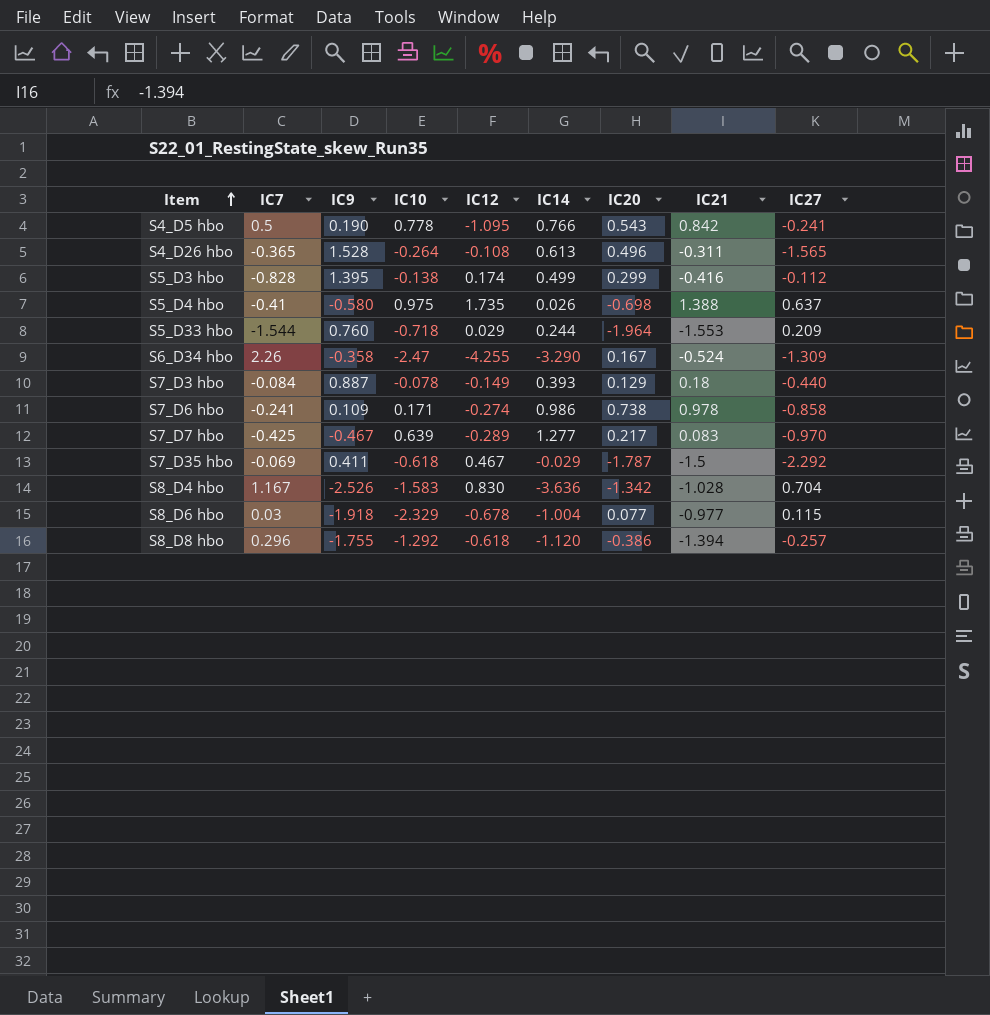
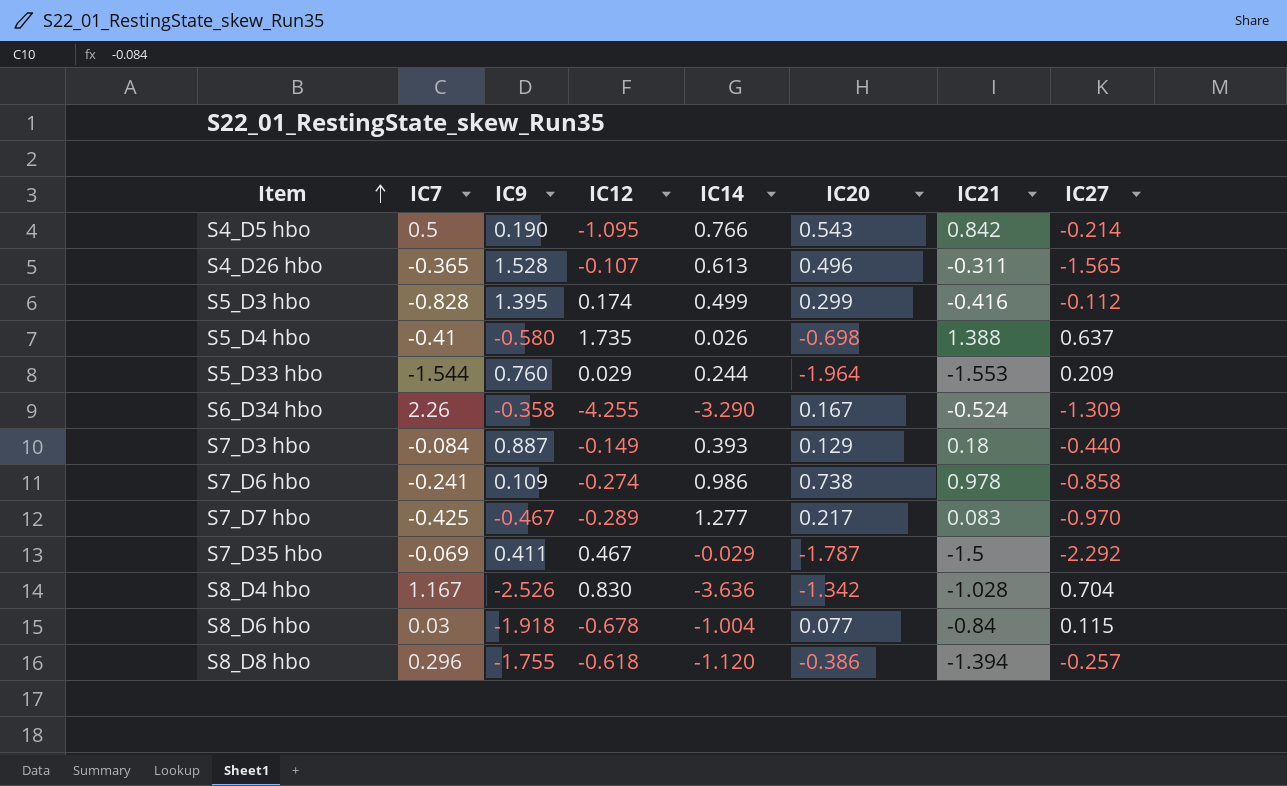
column IC10 | position: 4 -> none
S4_D5 hbo | IC27: -0.241 -> -0.214
S4_D26 hbo | IC12: -0.108 -> -0.107
S8_D6 hbo | IC21: -0.977 -> -0.84

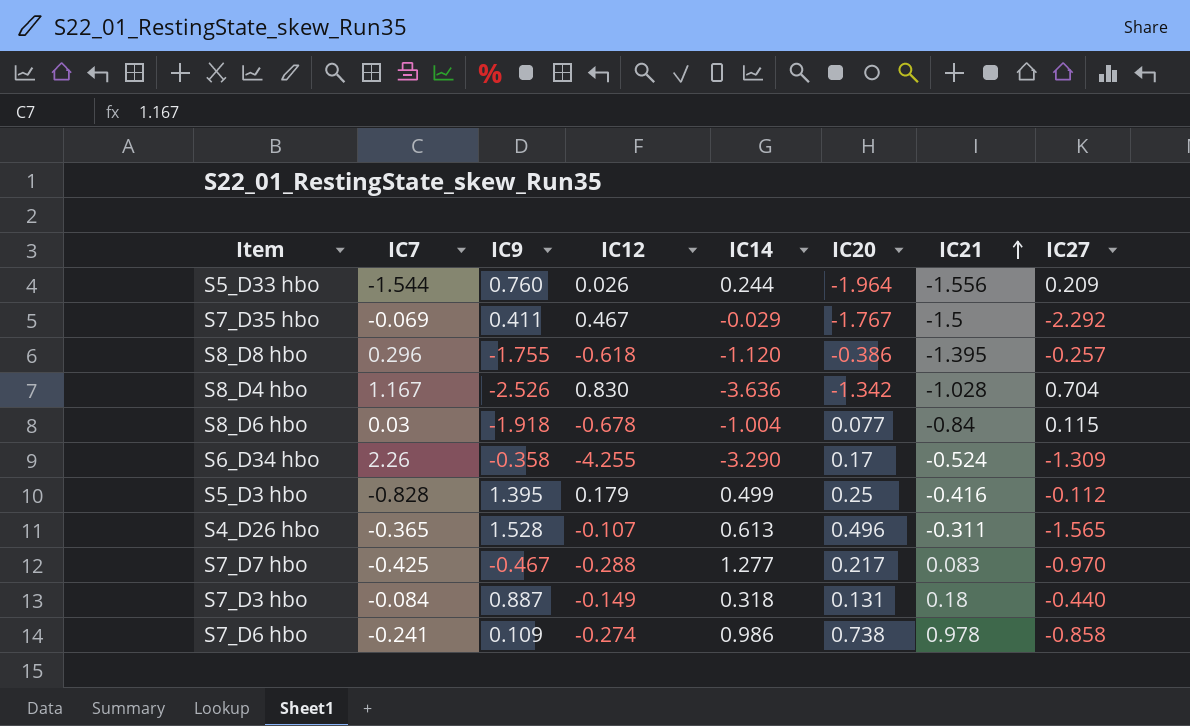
row order: Item ascending -> IC21 ascending
row S4_D5 hbo: 0.5 | 0.190 | -1.095 | 0.766 | 0.543 | 0.842 | -0.214 -> none
row S5_D4 hbo: -0.41 | -0.580 | 1.735 | 0.026 | -0.698 | 1.388 | 0.637 -> none
S5_D33 hbo | IC12: 0.029 -> 0.026
S5_D33 hbo | IC21: -1.553 -> -1.556
S7_D35 hbo | IC20: -1.787 -> -1.767
S8_D8 hbo | IC21: -1.394 -> -1.395
S6_D34 hbo | IC20: 0.167 -> 0.17
S5_D3 hbo | IC12: 0.174 -> 0.179
S5_D3 hbo | IC20: 0.299 -> 0.25
S7_D7 hbo | IC12: -0.289 -> -0.288
S7_D3 hbo | IC14: 0.393 -> 0.318
S7_D3 hbo | IC20: 0.129 -> 0.131

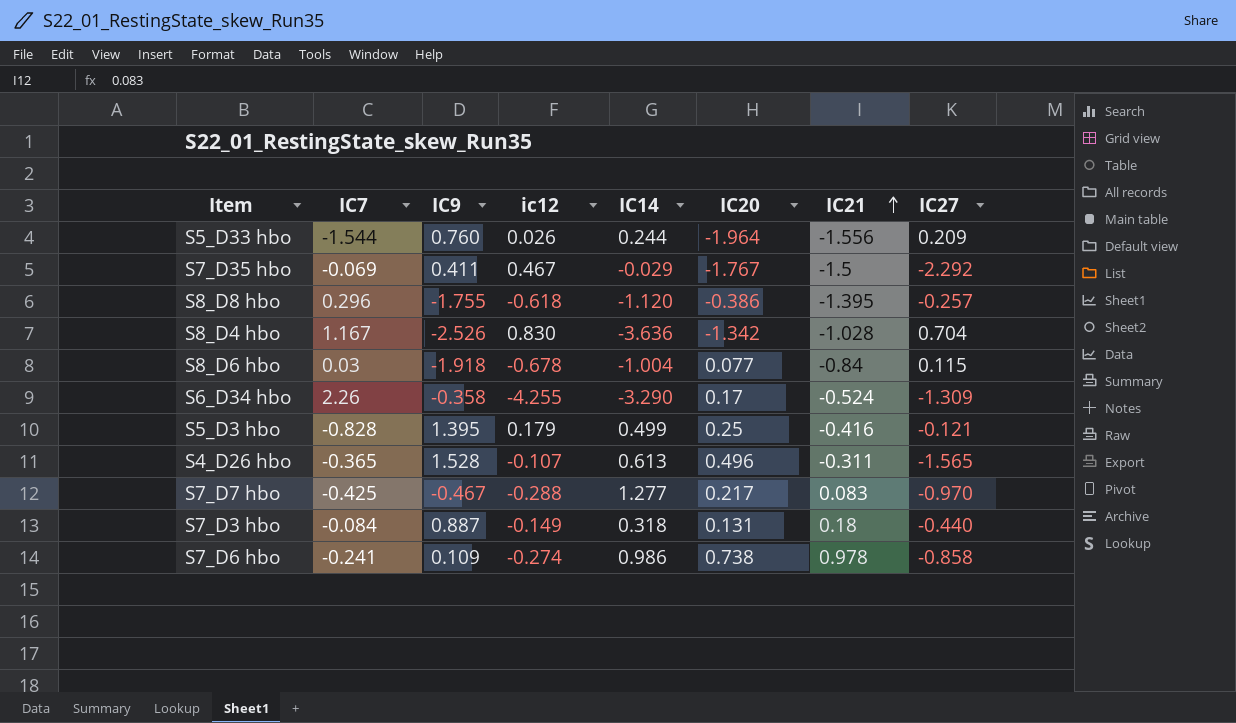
column name: IC12 -> ic12
S5_D3 hbo | IC27: -0.112 -> -0.121

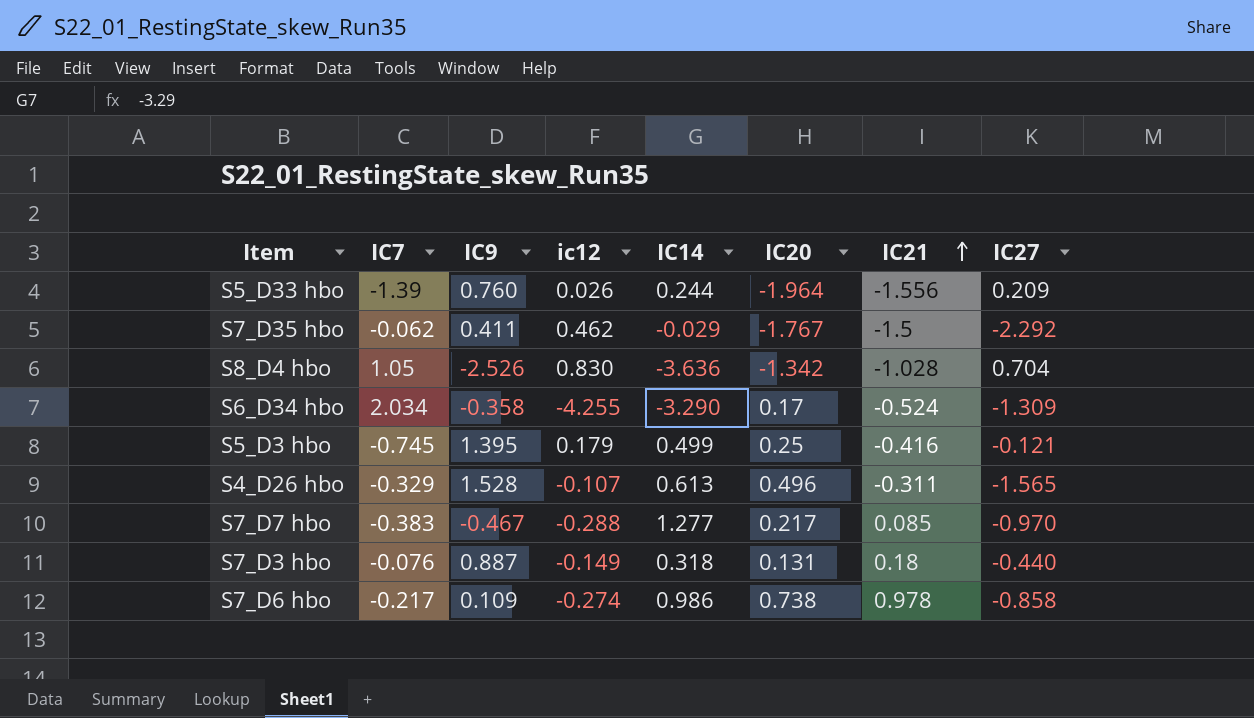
row S8_D8 hbo: 0.296 | -1.755 | -0.618 | -1.120 | -0.386 | -1.395 | -0.257 -> none
row S8_D6 hbo: 0.03 | -1.918 | -0.678 | -1.004 | 0.077 | -0.84 | 0.115 -> none
S5_D33 hbo | IC7: -1.544 -> -1.39
S7_D35 hbo | IC7: -0.069 -> -0.062
S7_D35 hbo | ic12: 0.467 -> 0.462
S8_D4 hbo | IC7: 1.167 -> 1.05
S6_D34 hbo | IC7: 2.26 -> 2.034
S5_D3 hbo | IC7: -0.828 -> -0.745
S4_D26 hbo | IC7: -0.365 -> -0.329
S7_D7 hbo | IC7: -0.425 -> -0.383
S7_D7 hbo | IC21: 0.083 -> 0.085
S7_D3 hbo | IC7: -0.084 -> -0.076
S7_D6 hbo | IC7: -0.241 -> -0.217

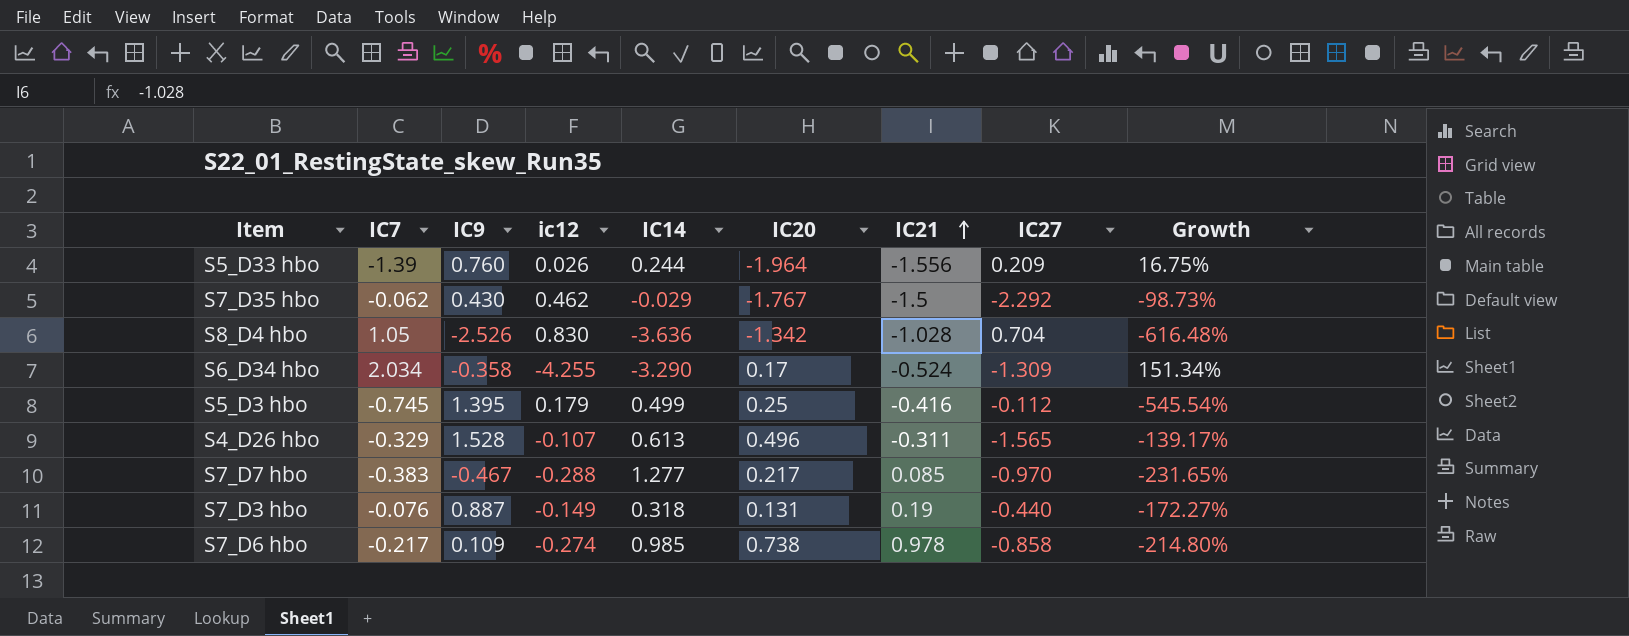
column Growth | formula: none -> ([IC14] - [IC27]) / [IC27]
S7_D35 hbo | IC9: 0.411 -> 0.430
S5_D3 hbo | IC27: -0.121 -> -0.112
S7_D3 hbo | IC21: 0.18 -> 0.19
S7_D6 hbo | IC14: 0.986 -> 0.985

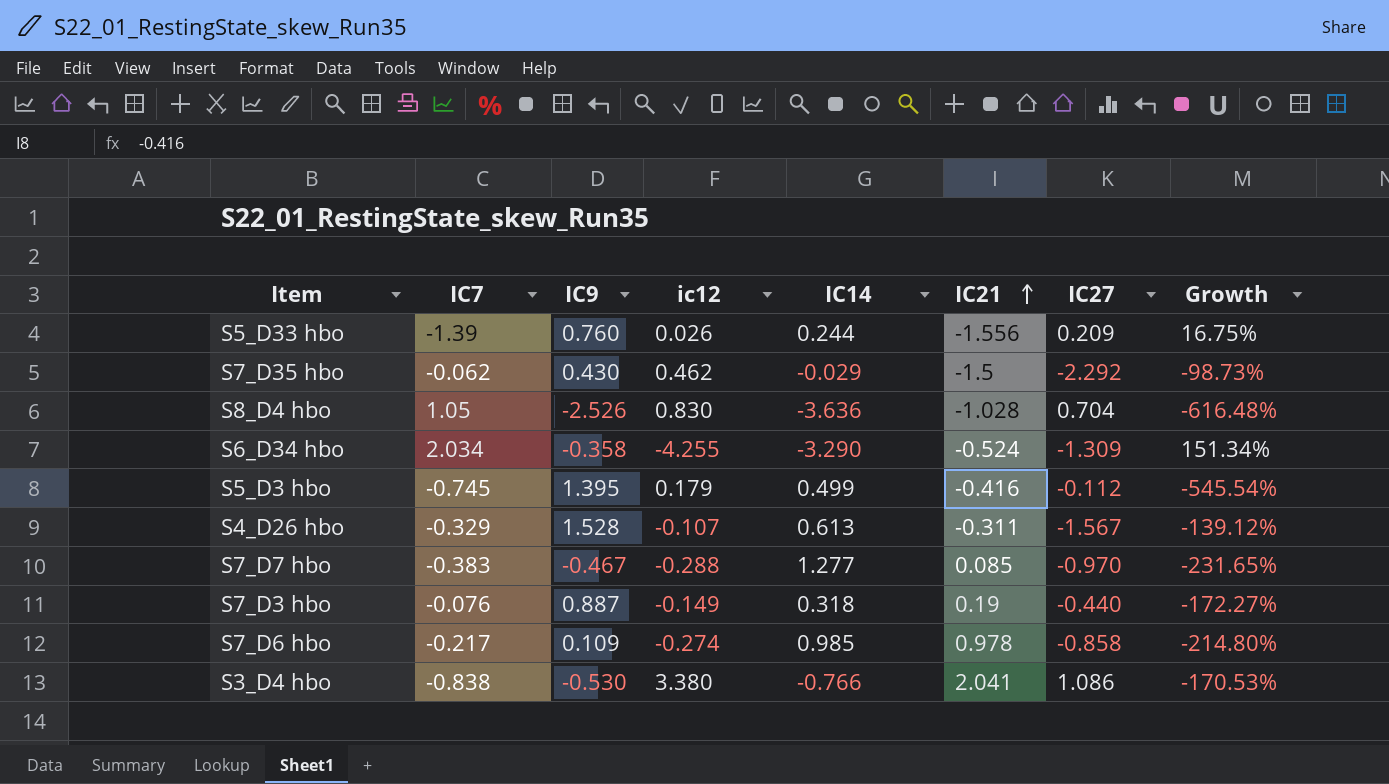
column IC20 | position: 6 -> none
S4_D26 hbo | IC27: -1.565 -> -1.567
S4_D26 hbo | Growth: -139.17% -> -139.12%
row S3_D4 hbo: none -> -0.838 | -0.530 | 3.380 | -0.766 | 2.041 | 1.086 | -170.53%

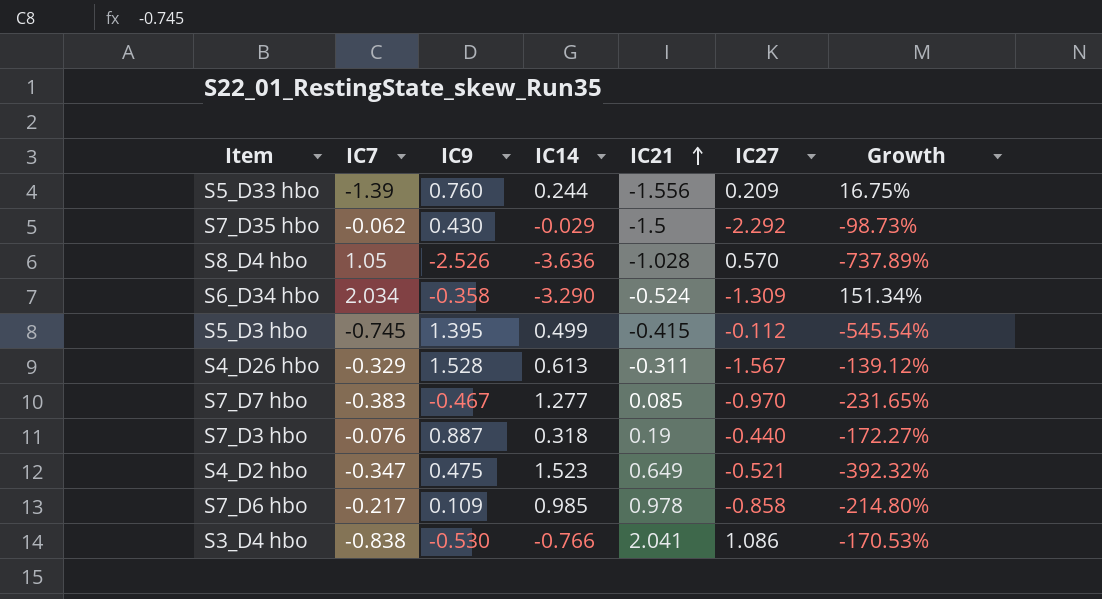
column ic12 | position: 4 -> none
S8_D4 hbo | IC27: 0.704 -> 0.570
S8_D4 hbo | Growth: -616.48% -> -737.89%
S5_D3 hbo | IC21: -0.416 -> -0.415
row S4_D2 hbo: none -> -0.347 | 0.475 | 1.523 | 0.649 | -0.521 | -392.32%

